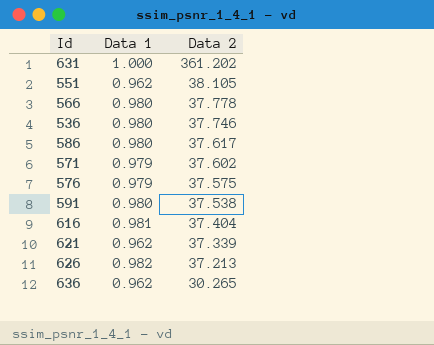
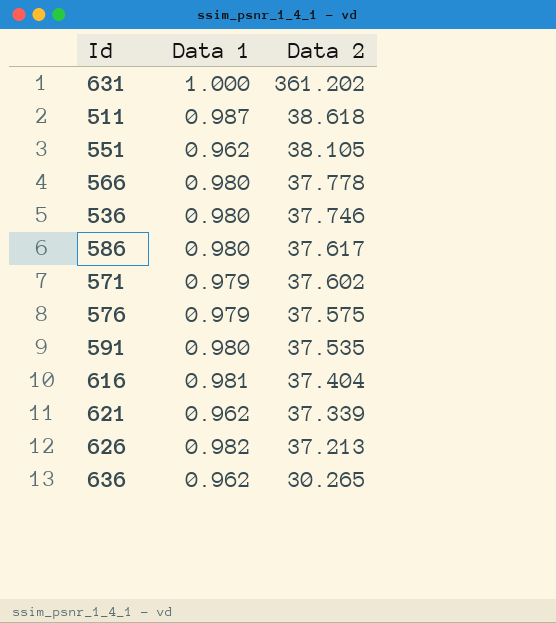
row 511: none -> 0.987 | 38.618
591 | Data 2: 37.538 -> 37.535

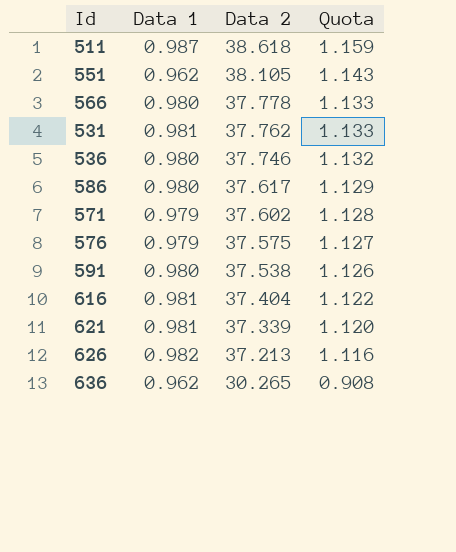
column Quota | formula: none -> [Data 2] * 0.03
row 631: 1.000 | 361.202 -> none
row 531: none -> 0.981 | 37.762 | 1.133
591 | Data 2: 37.535 -> 37.538
621 | Data 1: 0.962 -> 0.981

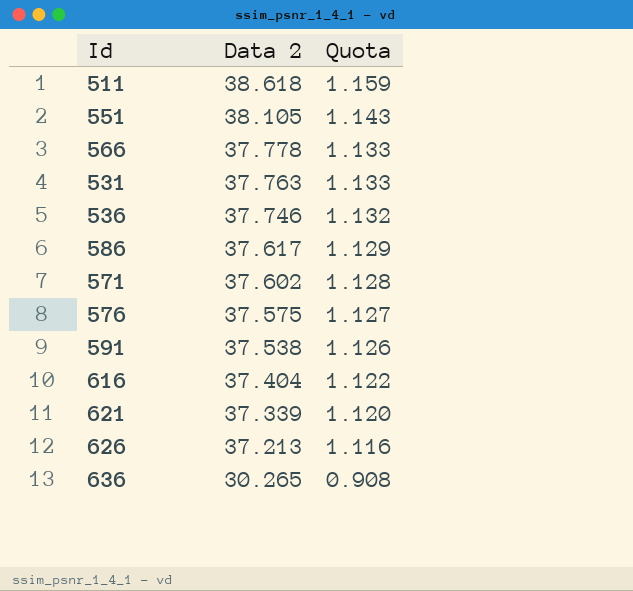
column Data 1 | position: 2 -> none
531 | Data 2: 37.762 -> 37.763

